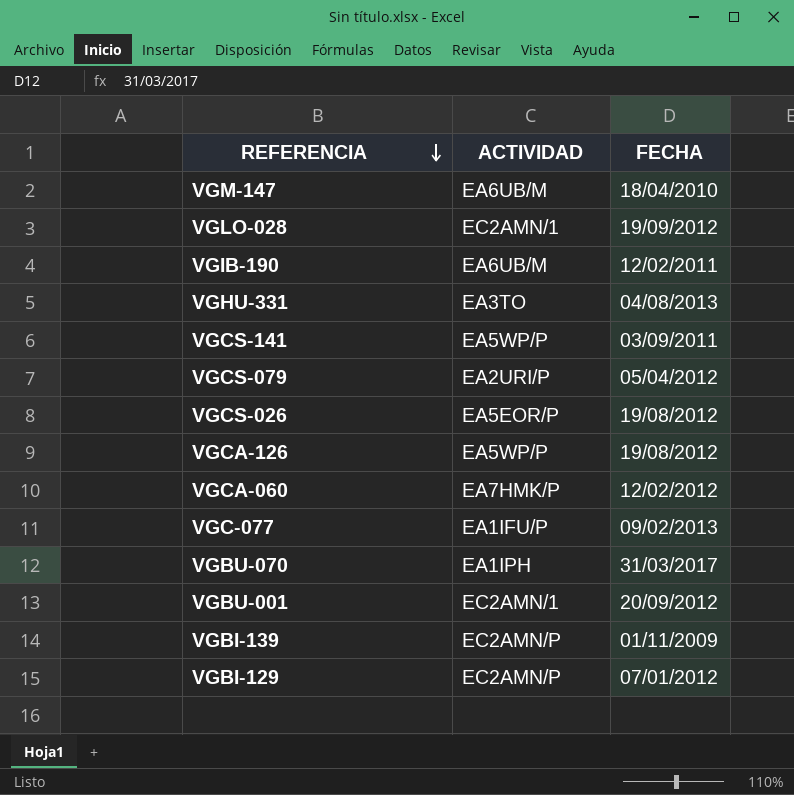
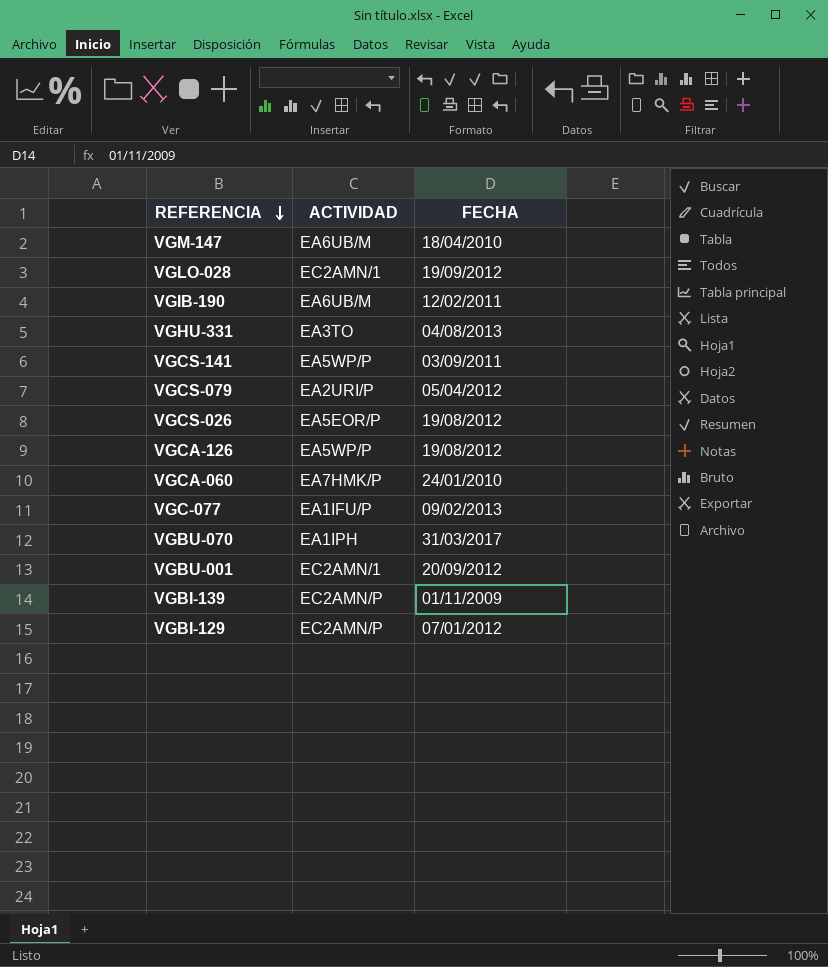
VGCA-060 | FECHA: 12/02/2012 -> 24/01/2010

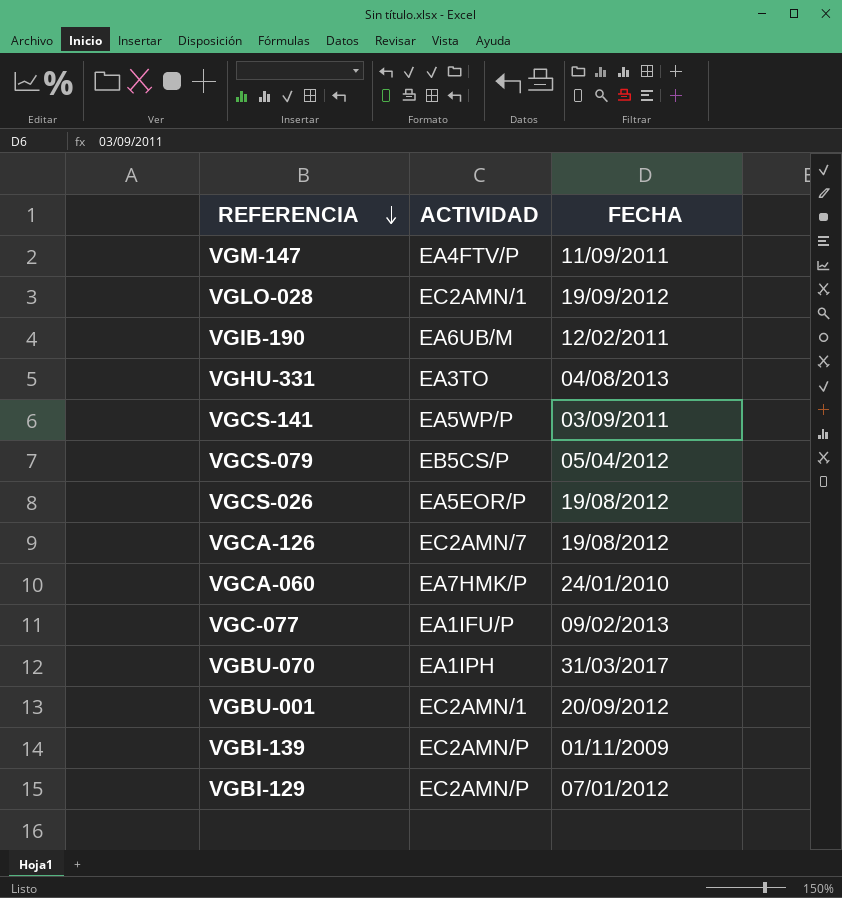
VGM-147 | ACTIVIDAD: EA6UB/M -> EA4FTV/P
VGM-147 | FECHA: 18/04/2010 -> 11/09/2011
VGCS-079 | ACTIVIDAD: EA2URI/P -> EB5CS/P
VGCA-126 | ACTIVIDAD: EA5WP/P -> EC2AMN/7

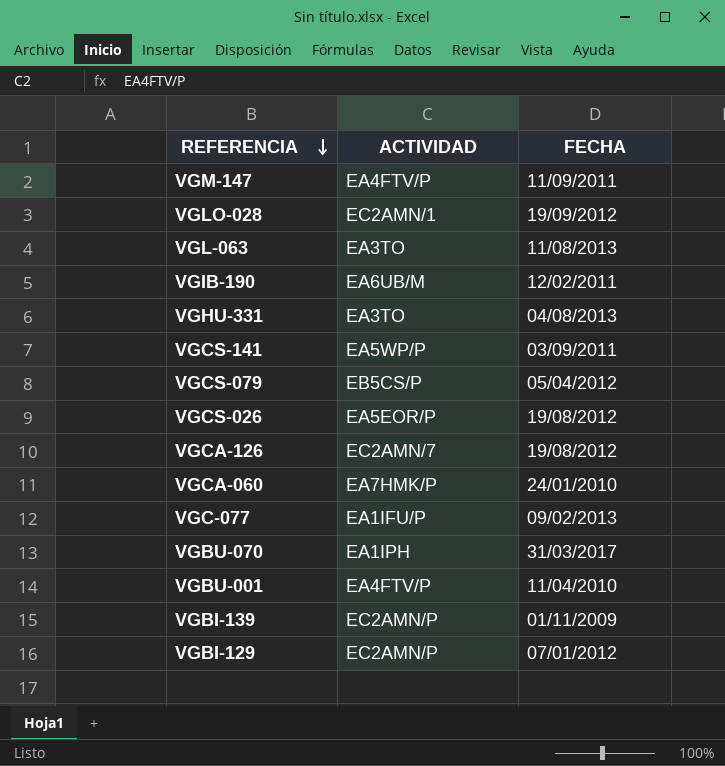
row VGL-063: none -> EA3TO | 11/08/2013
VGBU-001 | ACTIVIDAD: EC2AMN/1 -> EA4FTV/P
VGBU-001 | FECHA: 20/09/2012 -> 11/04/2010

